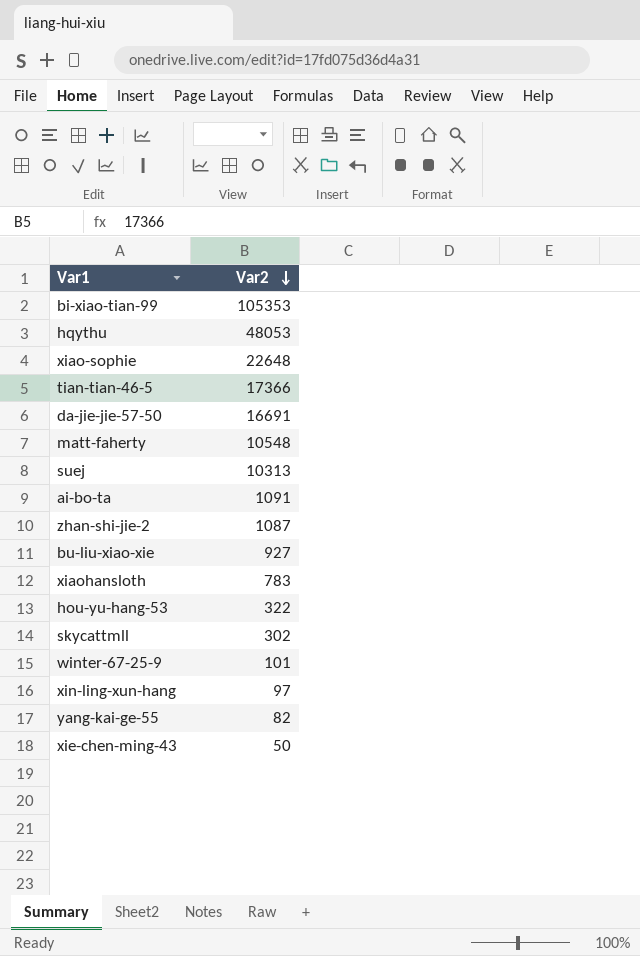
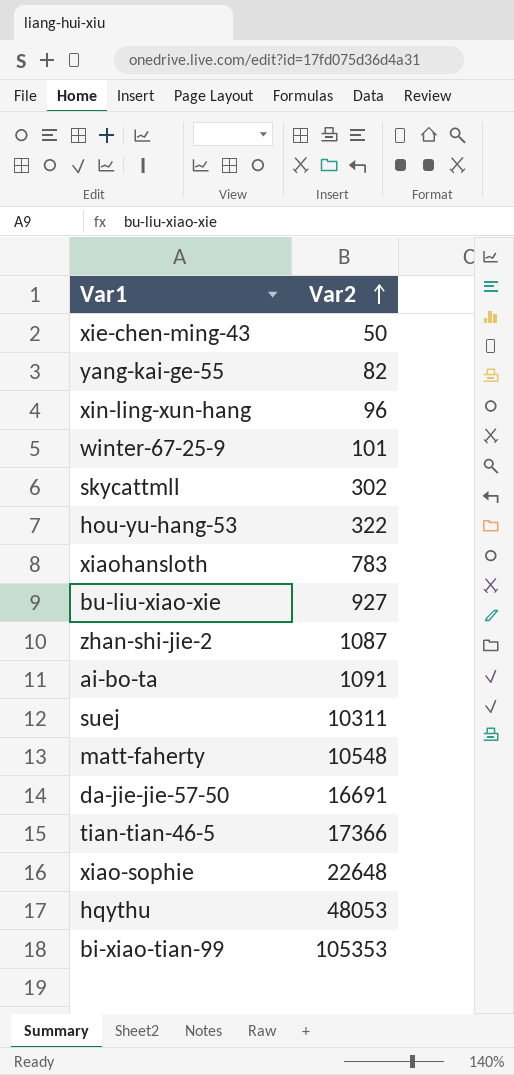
row order: Var2 descending -> Var2 ascending
xin-ling-xun-hang | Var2: 97 -> 96
suej | Var2: 10313 -> 10311

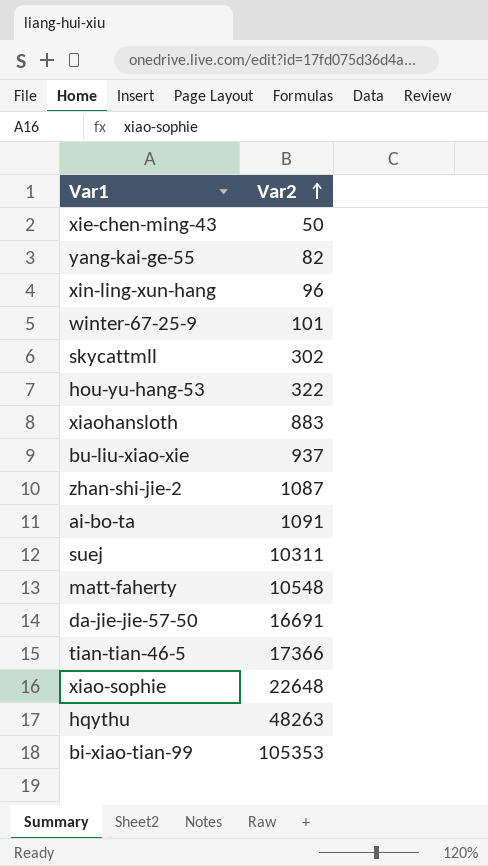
xiaohansloth | Var2: 783 -> 883
bu-liu-xiao-xie | Var2: 927 -> 937
hqythu | Var2: 48053 -> 48263

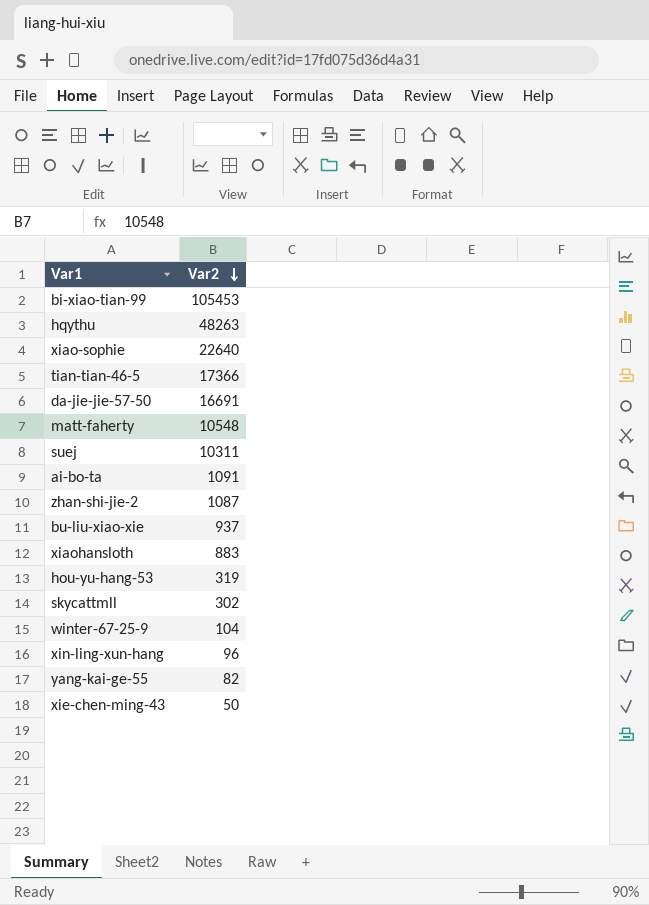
row order: Var2 ascending -> Var2 descending
bi-xiao-tian-99 | Var2: 105353 -> 105453
xiao-sophie | Var2: 22648 -> 22640
hou-yu-hang-53 | Var2: 322 -> 319
winter-67-25-9 | Var2: 101 -> 104

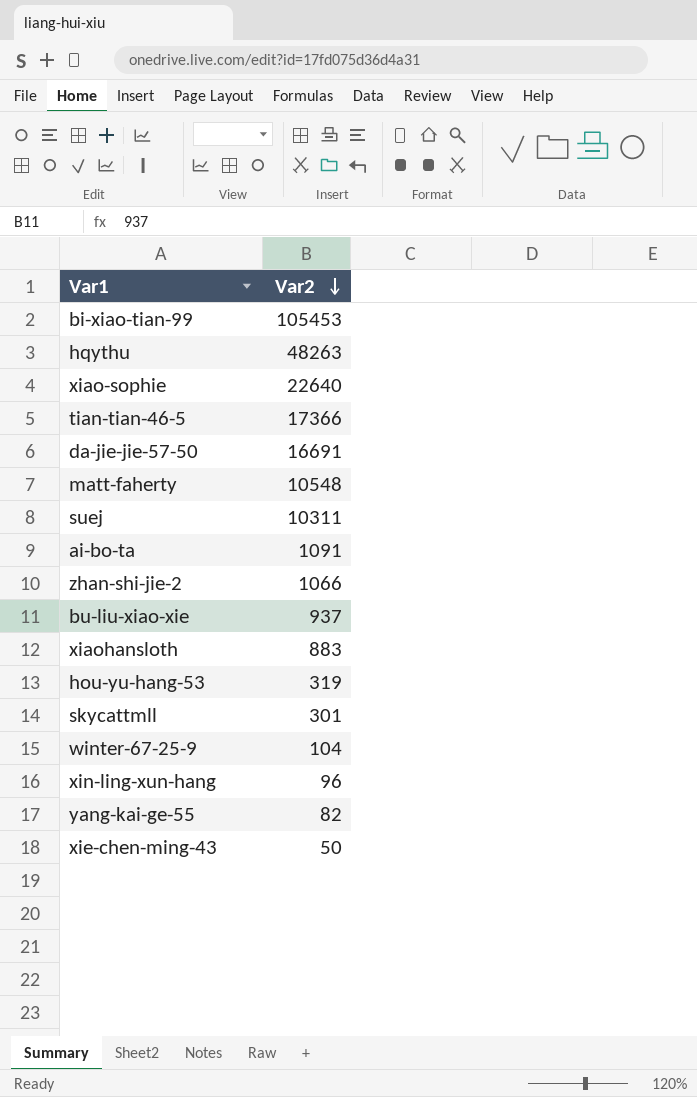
zhan-shi-jie-2 | Var2: 1087 -> 1066
skycattmll | Var2: 302 -> 301

